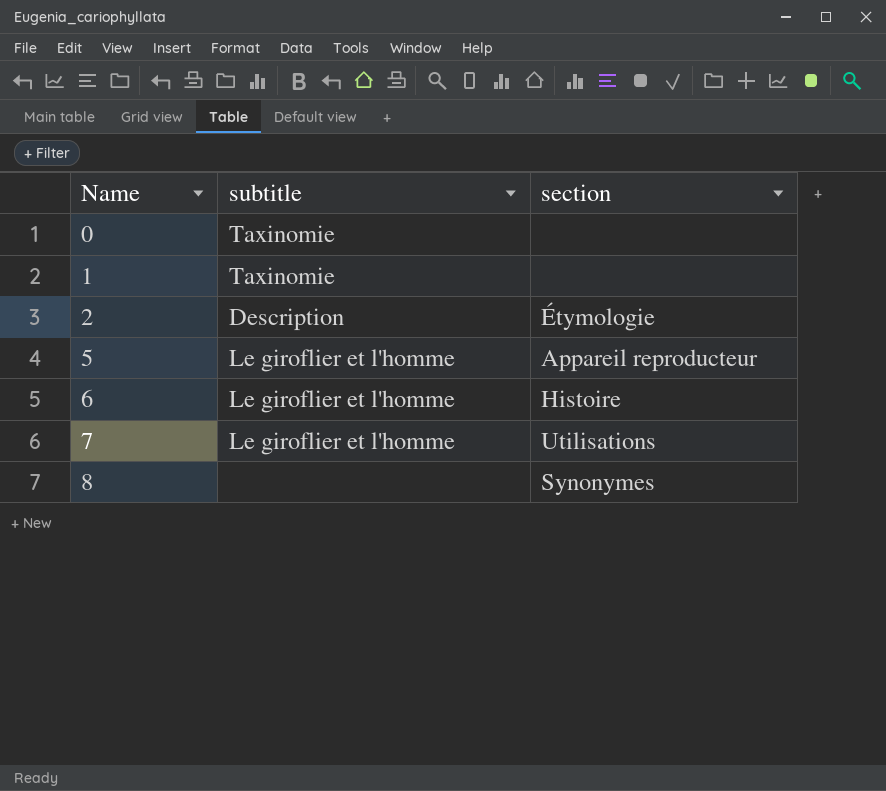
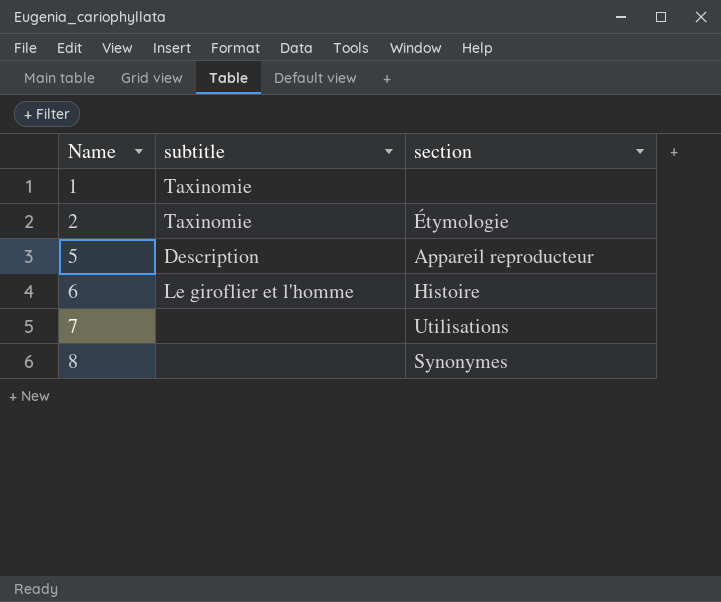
row 0: Taxinomie | none -> none
2 | subtitle: Description -> Taxinomie
5 | subtitle: Le giroflier et l'homme -> Description
7 | subtitle: Le giroflier et l'homme -> none

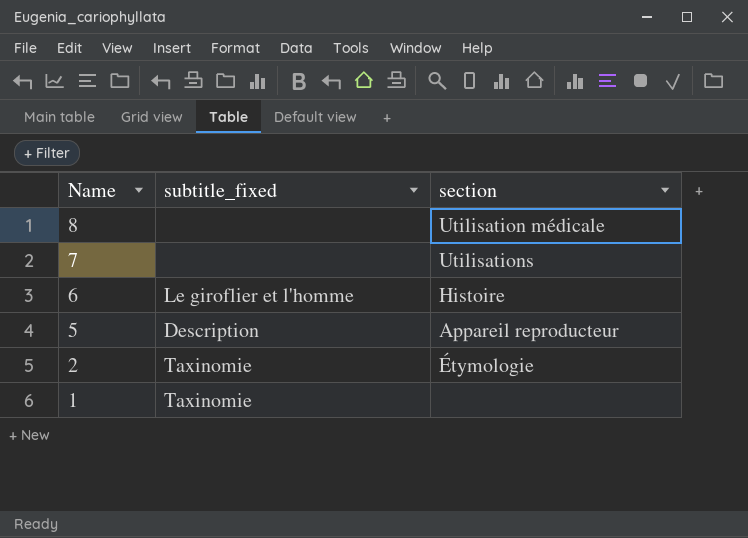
row order: Name ascending -> Name descending
column name: subtitle -> subtitle_fixed
8 | section: Synonymes -> Utilisation médicale

